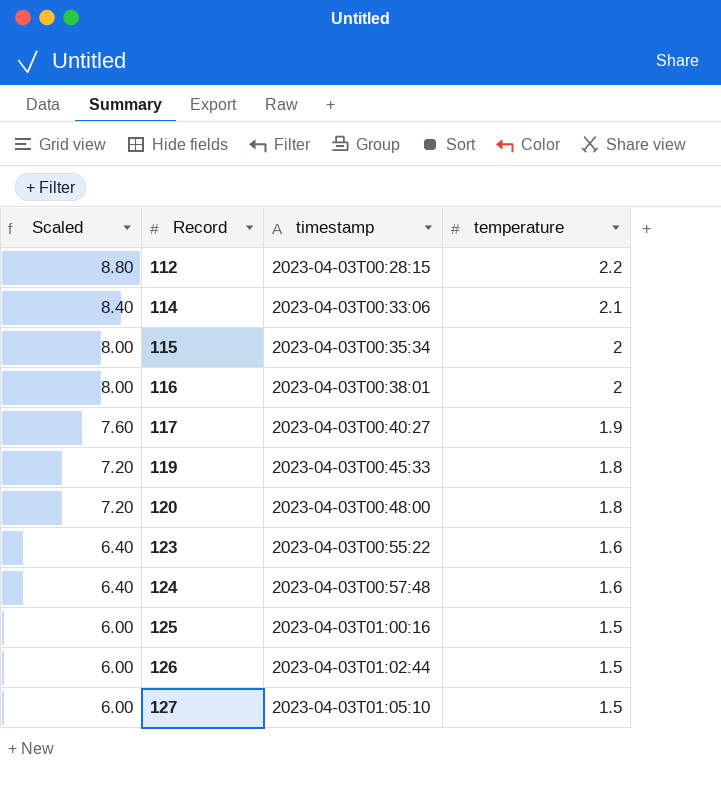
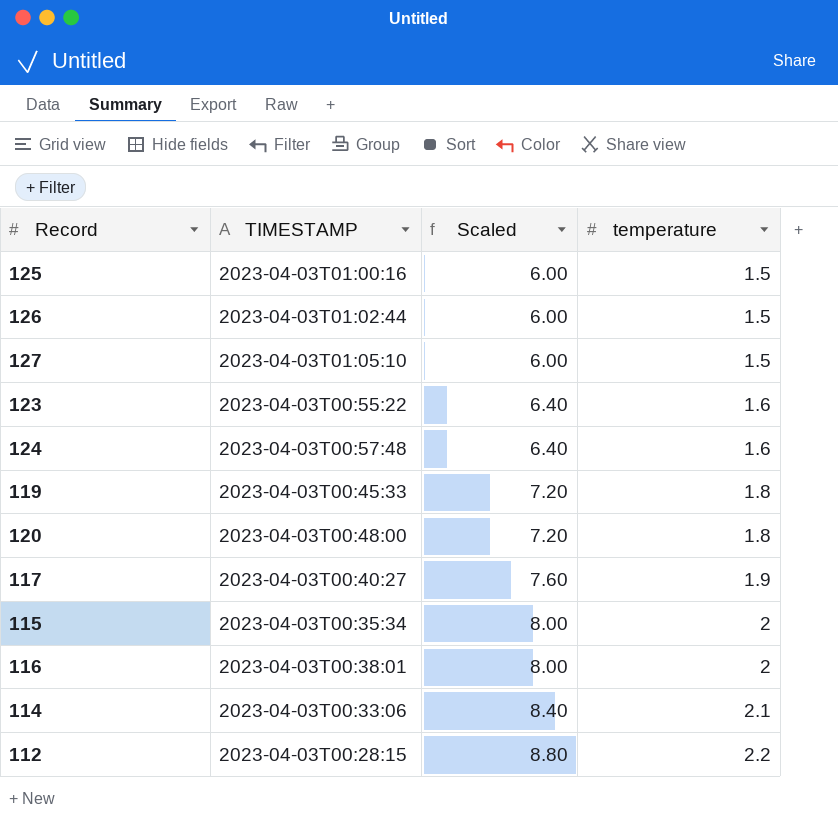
row order: Scaled descending -> Scaled ascending
column name: timestamp -> TIMESTAMP
column Scaled | position: 1 -> 3

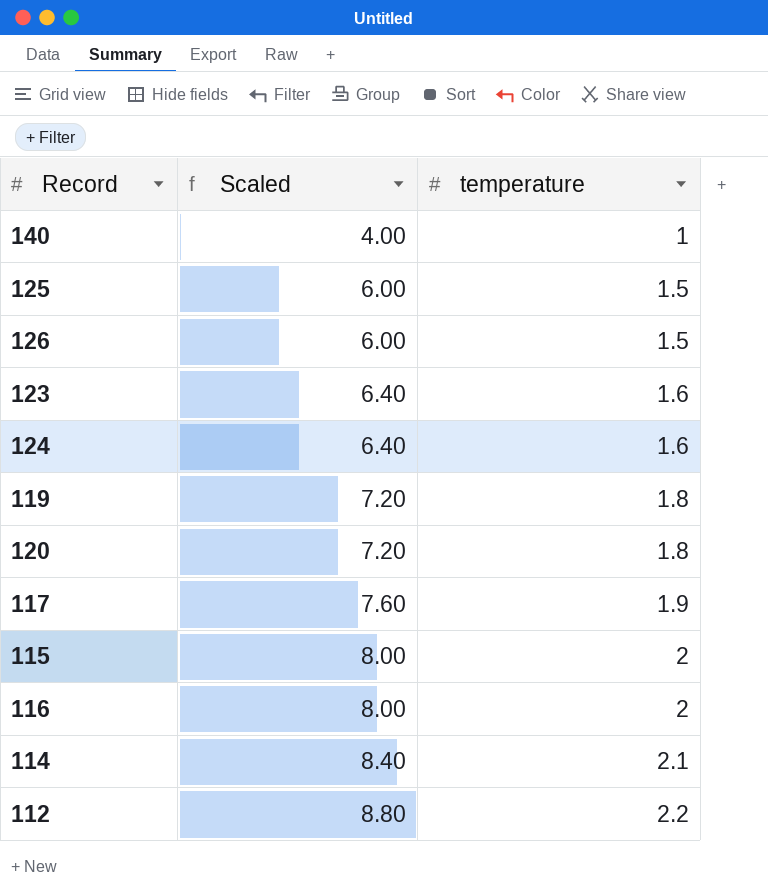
column TIMESTAMP | position: 2 -> none
row 127: 2023-04-03T01:05:10 | 6.00 | 1.5 -> none
row 140: none -> 4.00 | 1

